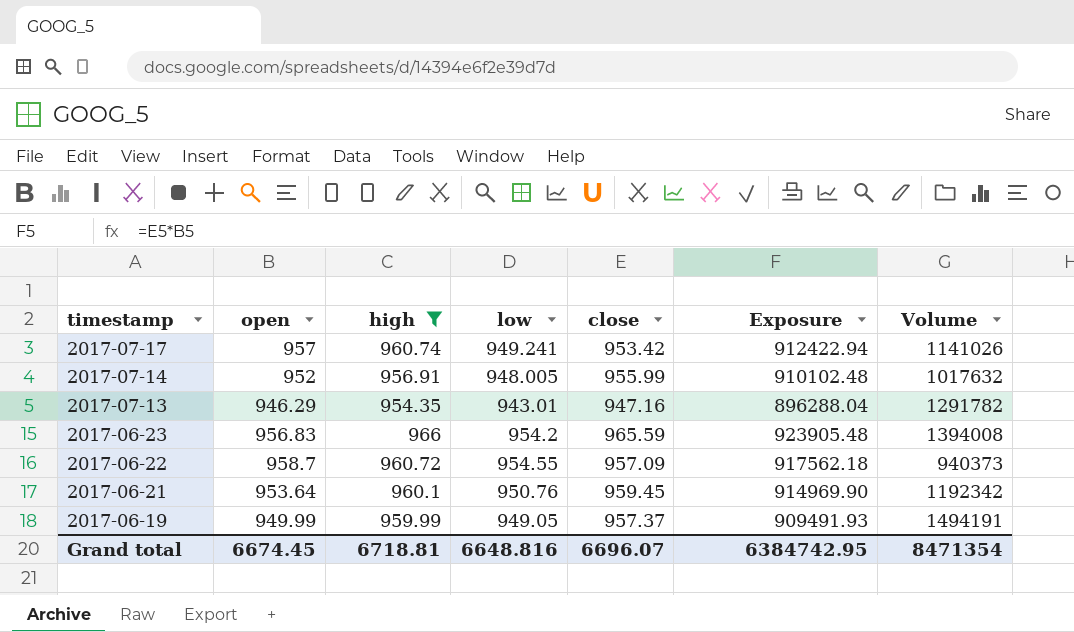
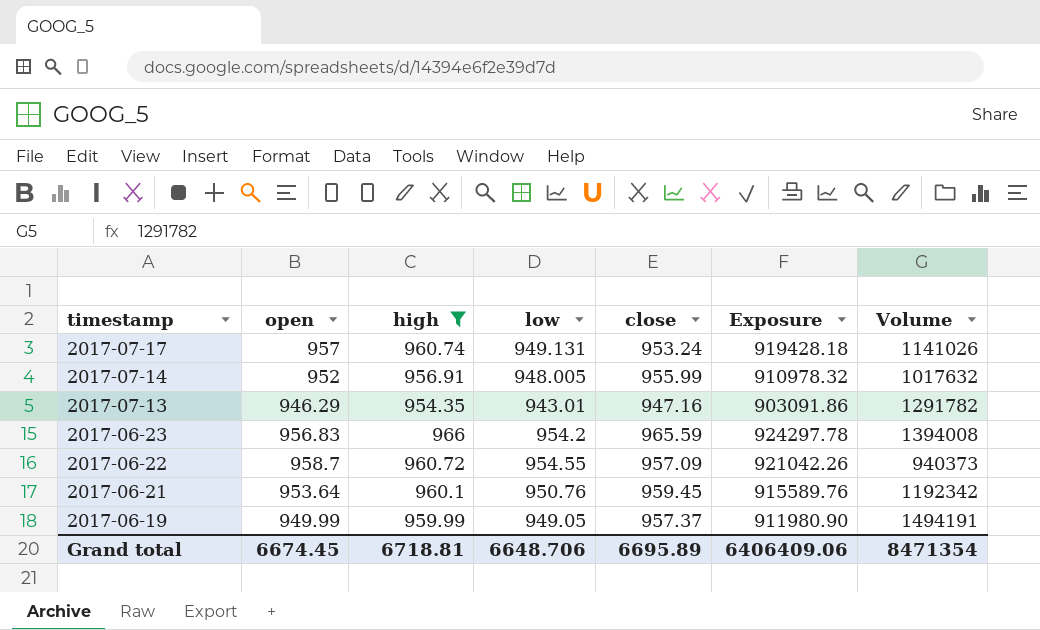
column Exposure | formula: [open] * [close] -> [open] * [high]
2017-07-17 | low: 949.241 -> 949.131
2017-07-17 | close: 953.42 -> 953.24
Grand total | low: 6648.816 -> 6648.706
Grand total | close: 6696.07 -> 6695.89
Grand total | Exposure: 6384742.95 -> 6406409.06

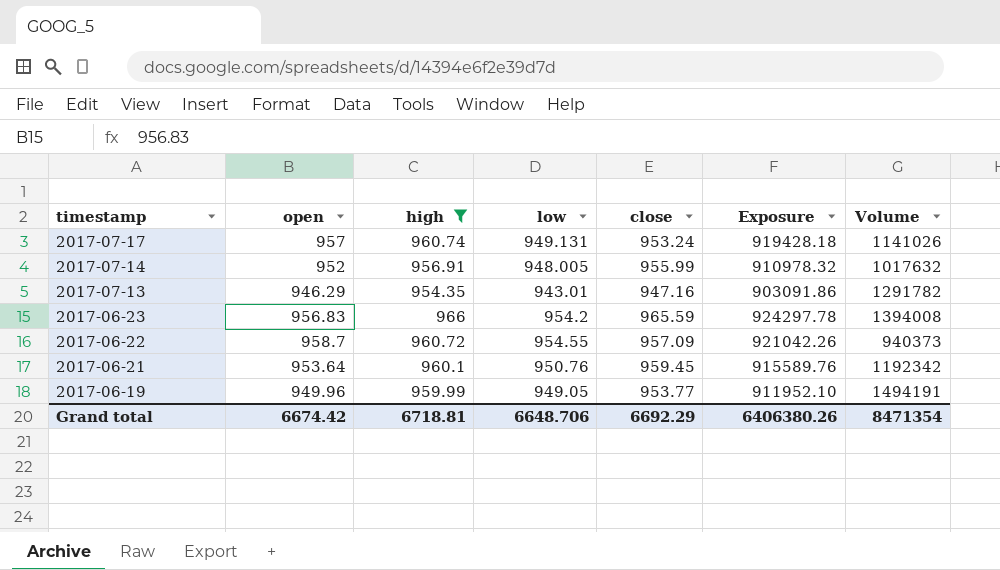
2017-06-19 | open: 949.99 -> 949.96
2017-06-19 | close: 957.37 -> 953.77
2017-06-19 | Exposure: 911980.90 -> 911952.10
Grand total | open: 6674.45 -> 6674.42
Grand total | close: 6695.89 -> 6692.29
Grand total | Exposure: 6406409.06 -> 6406380.26

